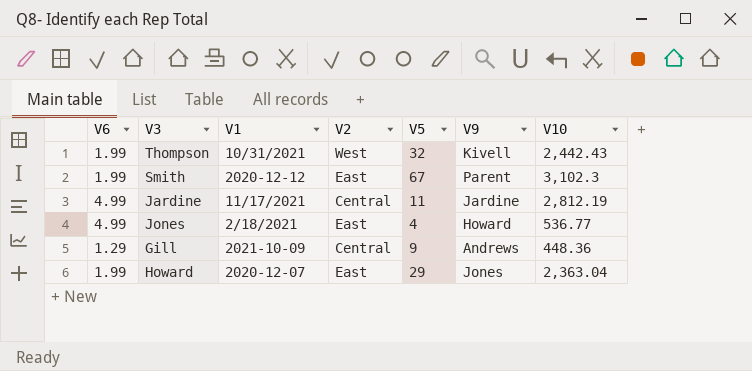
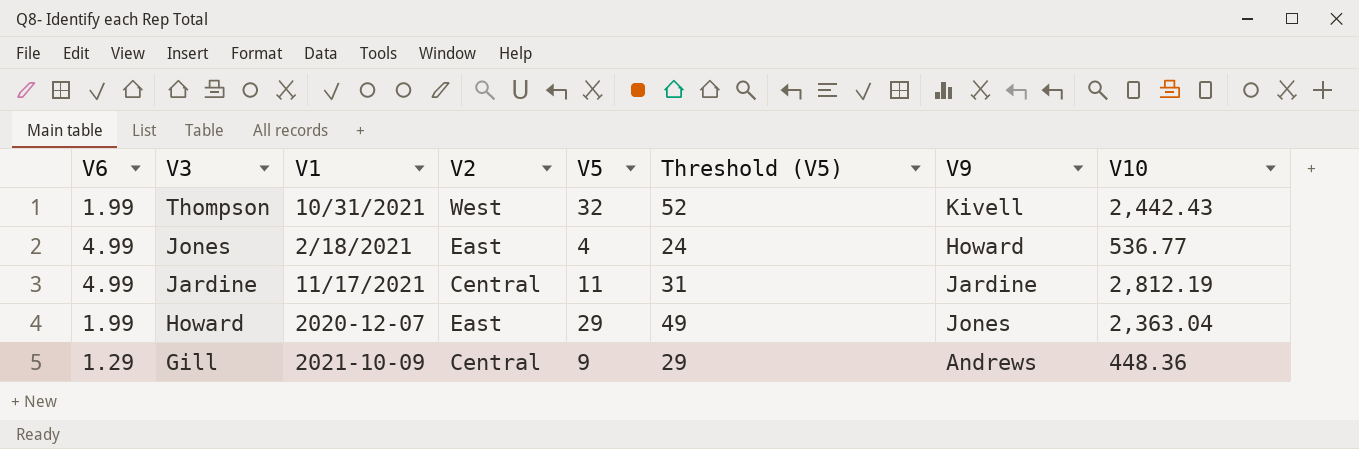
row order: none -> V3 descending
column Threshold (V5) | formula: none -> [V5] + 20
row Smith: 1.99 | 2020-12-12 | East | 67 | Parent | 3,102.3 -> none

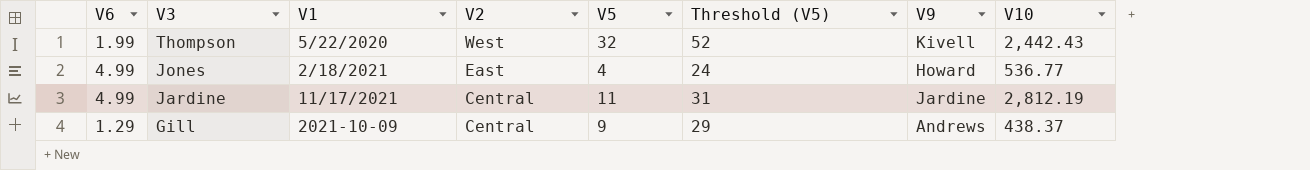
row Howard: 1.99 | 2020-12-07 | East | 29 | 49 | Jones | 2,363.04 -> none
Thompson | V1: 10/31/2021 -> 5/22/2020
Gill | V10: 448.36 -> 438.37

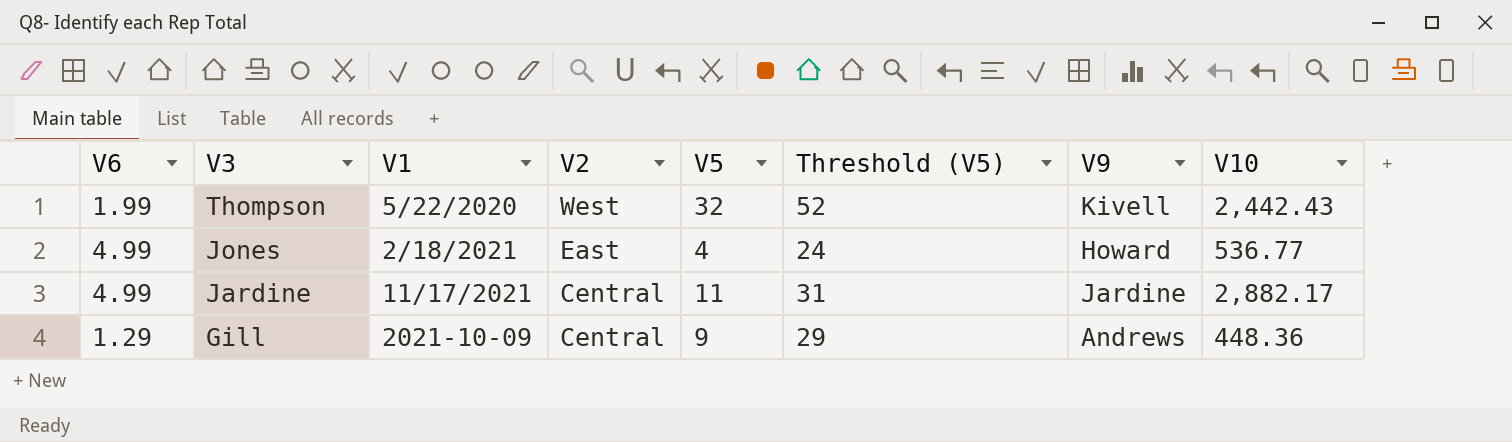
Jardine | V10: 2,812.19 -> 2,882.17
Gill | V10: 438.37 -> 448.36

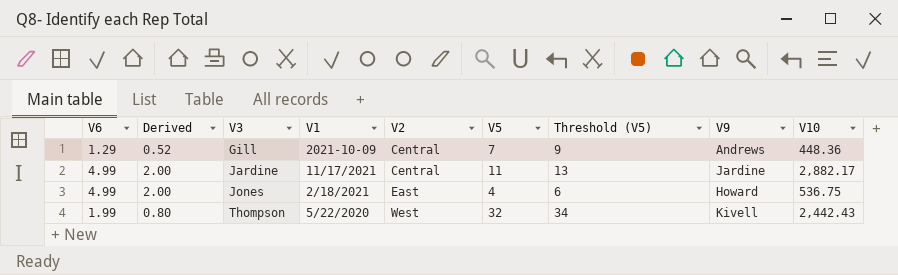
row order: V3 descending -> V3 ascending
column Derived | formula: none -> [V6] * 0.4
column Threshold (V5) | formula: [V5] + 20 -> [V5] + 2
Gill | V5: 9 -> 7
Jones | V10: 536.77 -> 536.75

